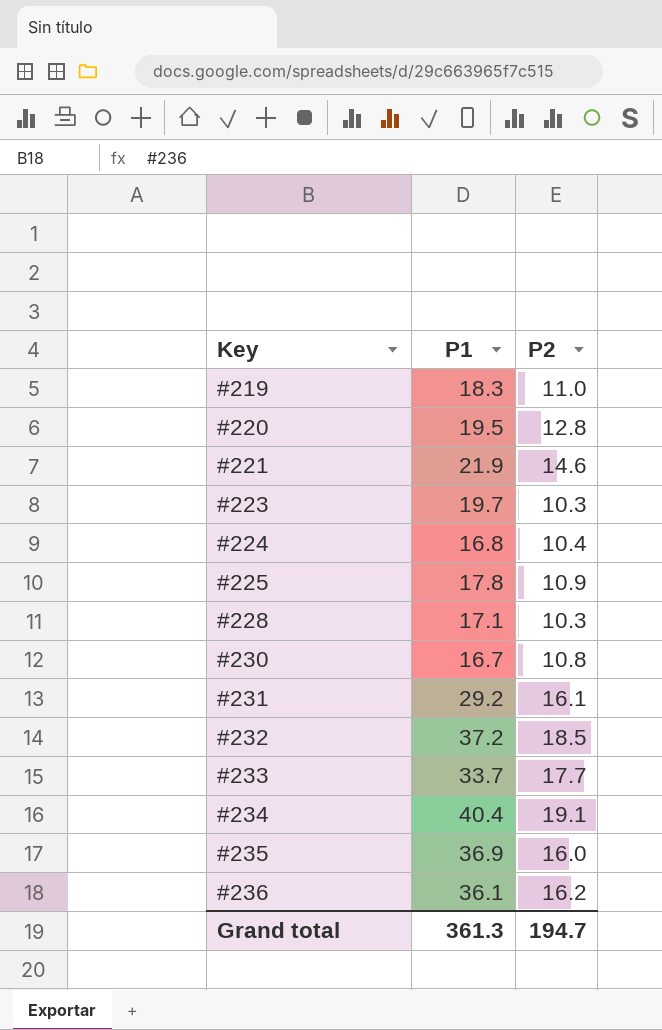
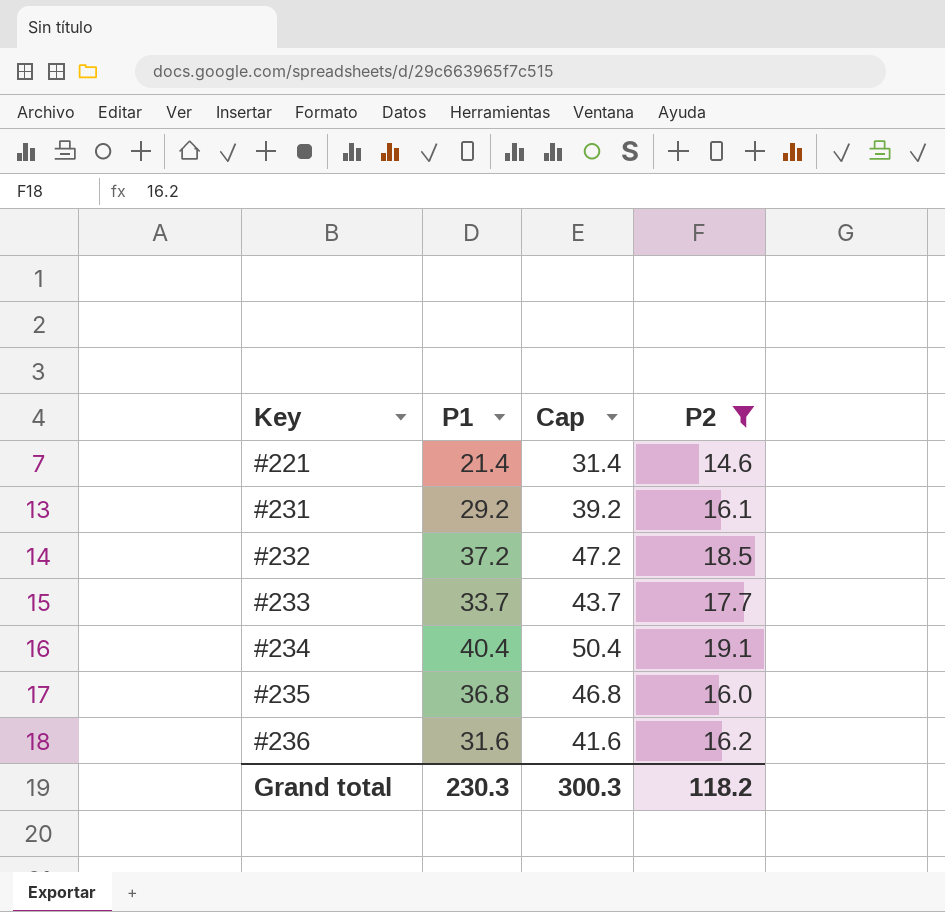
filter: none -> P2 >= 14.6
column Cap | formula: none -> [P1] + 10
#221 | P1: 21.9 -> 21.4
#235 | P1: 36.9 -> 36.8
#236 | P1: 36.1 -> 31.6
Grand total | P1: 361.3 -> 230.3
Grand total | P2: 194.7 -> 118.2

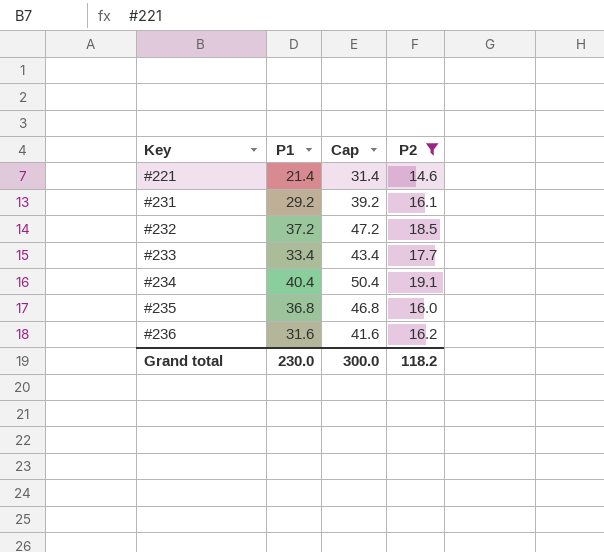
#233 | P1: 33.7 -> 33.4
#233 | Cap: 43.7 -> 43.4
Grand total | P1: 230.3 -> 230.0
Grand total | Cap: 300.3 -> 300.0

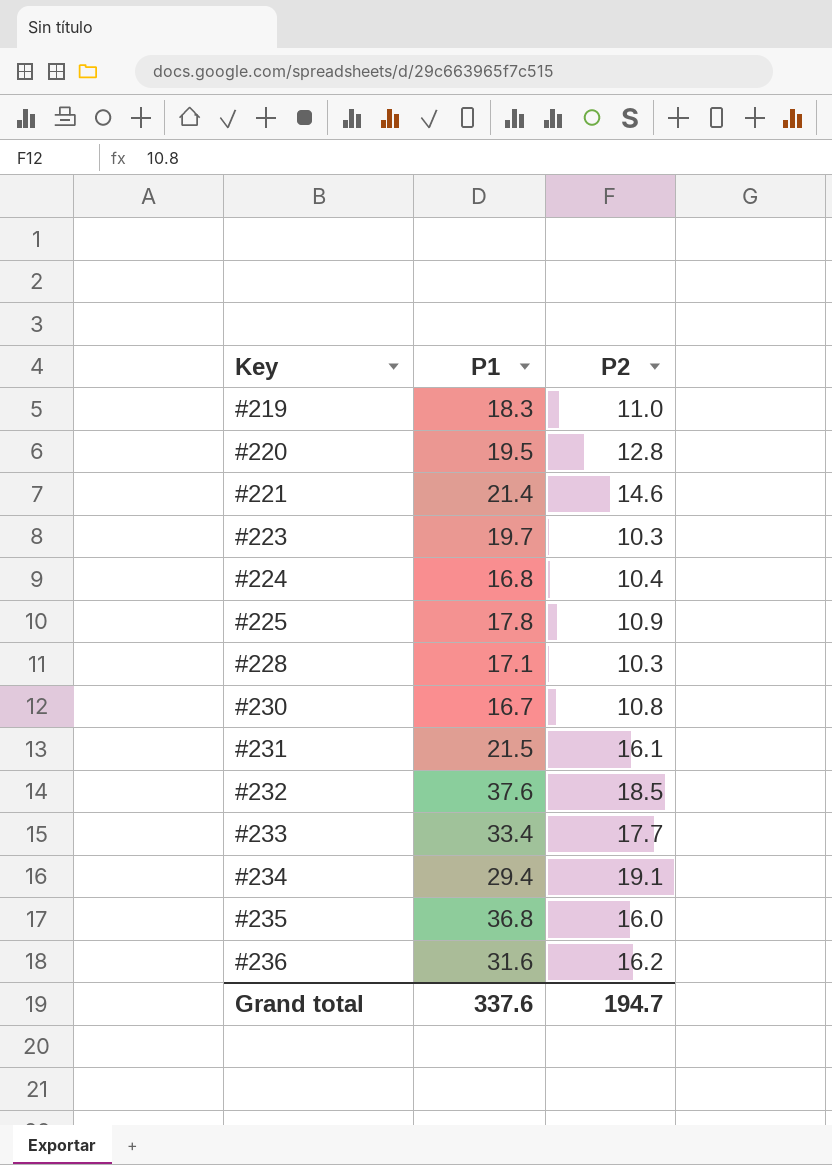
filter: P2 >= 14.6 -> none
column Cap | formula: [P1] + 10 -> none
#231 | P1: 29.2 -> 21.5
#232 | P1: 37.2 -> 37.6
#234 | P1: 40.4 -> 29.4
Grand total | P1: 230.0 -> 337.6
Grand total | P2: 118.2 -> 194.7

